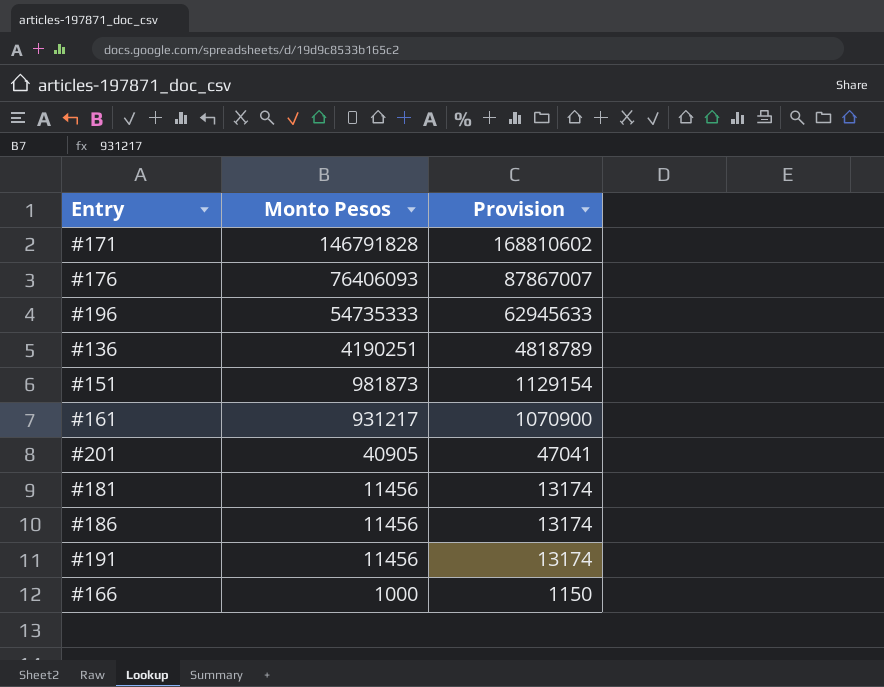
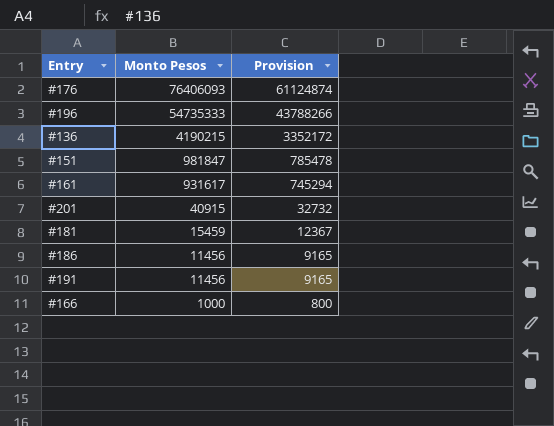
column Provision | formula: [Monto Pesos] * 1.15 -> [Monto Pesos] * 0.8
row #171: 146791828 | 168810602 -> none
#136 | Monto Pesos: 4190251 -> 4190215
#151 | Monto Pesos: 981873 -> 981847
#161 | Monto Pesos: 931217 -> 931617
#201 | Monto Pesos: 40905 -> 40915
#181 | Monto Pesos: 11456 -> 15459

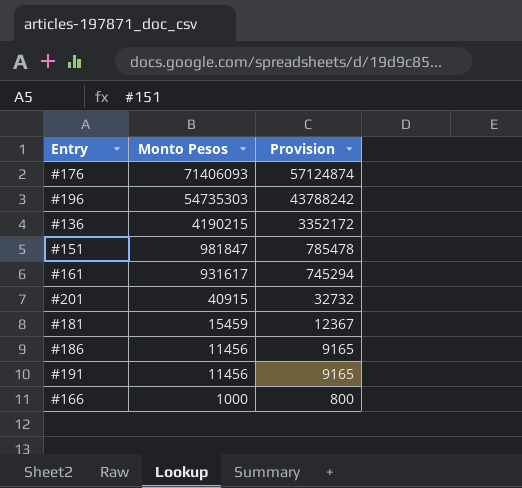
#176 | Monto Pesos: 76406093 -> 71406093
#176 | Provision: 61124874 -> 57124874
#196 | Monto Pesos: 54735333 -> 54735303
#196 | Provision: 43788266 -> 43788242

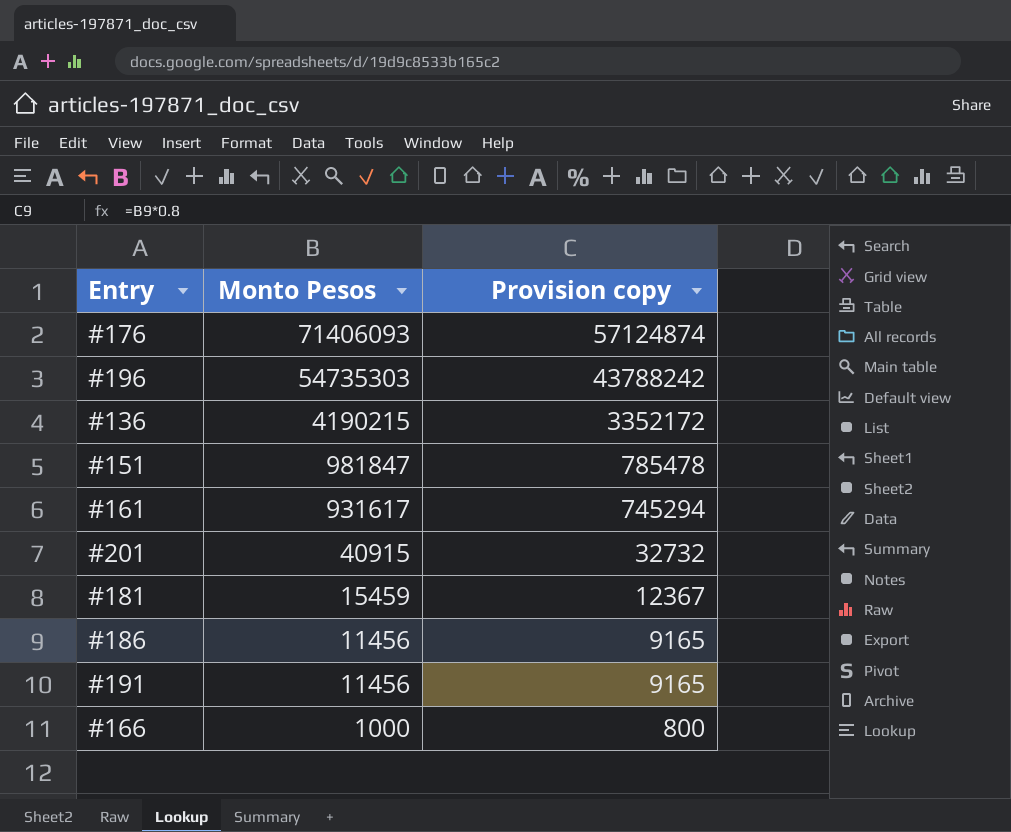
column name: Provision -> Provision copy

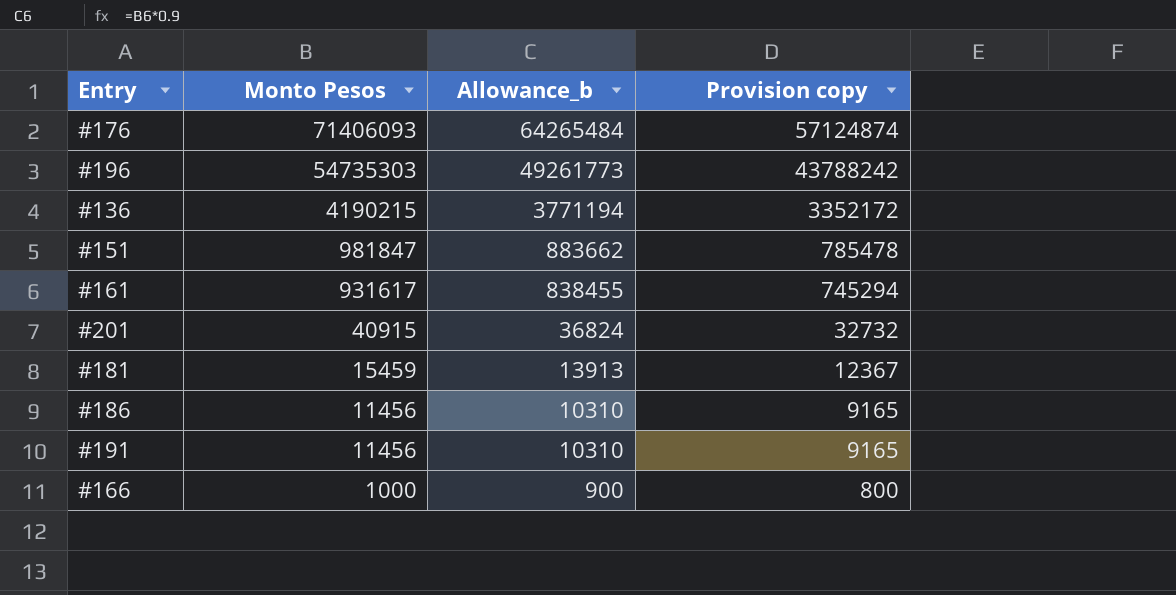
column Allowance_b | formula: none -> [Monto Pesos] * 0.9

